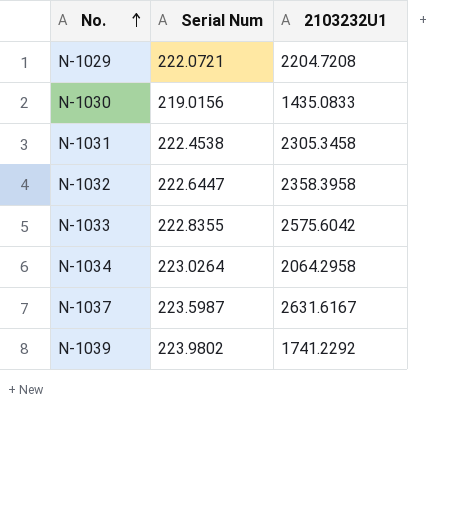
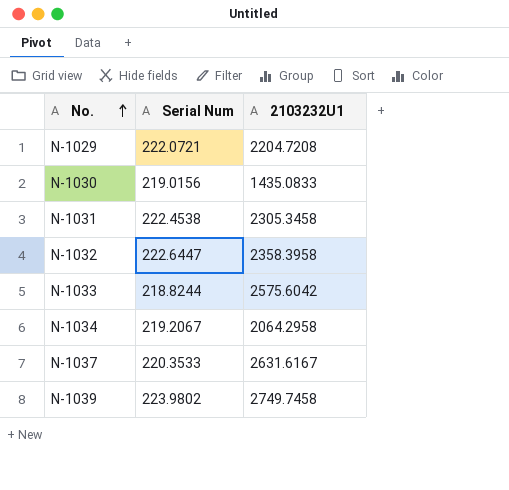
N-1033 | Serial Num: 222.8355 -> 218.8244
N-1034 | Serial Num: 223.0264 -> 219.2067
N-1037 | Serial Num: 223.5987 -> 220.3533
N-1039 | 2103232U1: 1741.2292 -> 2749.7458

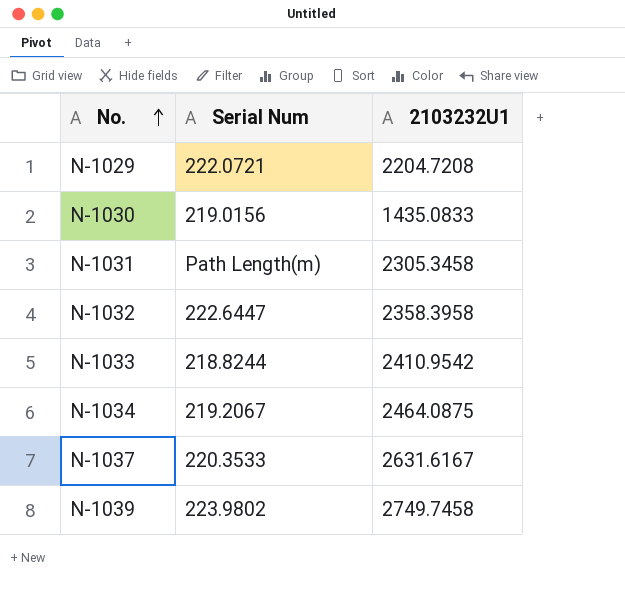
N-1031 | Serial Num: 222.4538 -> Path Length(m)
N-1033 | 2103232U1: 2575.6042 -> 2410.9542
N-1034 | 2103232U1: 2064.2958 -> 2464.0875

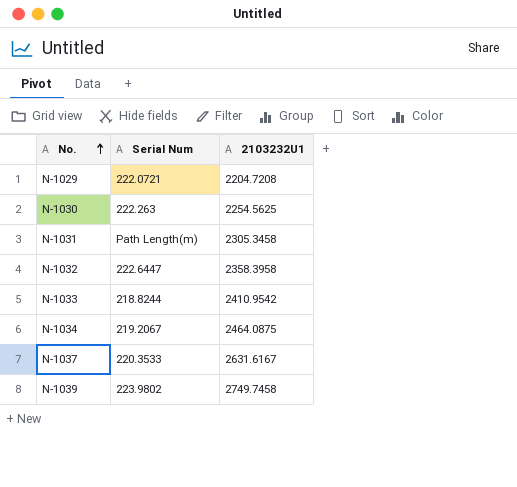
N-1030 | Serial Num: 219.0156 -> 222.263
N-1030 | 2103232U1: 1435.0833 -> 2254.5625

